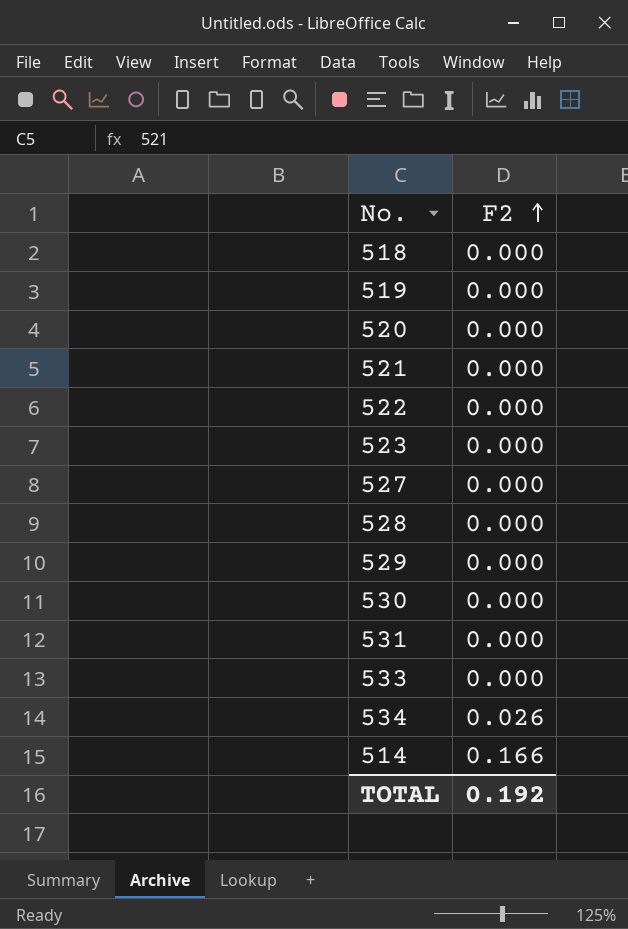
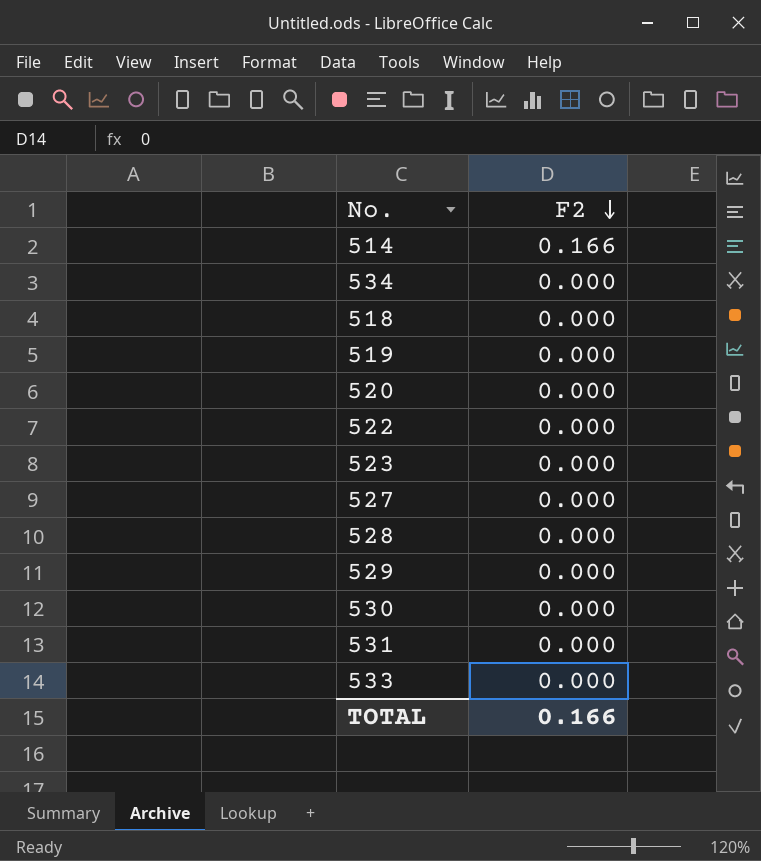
row order: F2 ascending -> F2 descending
row 521: 0.000 -> none
534 | F2: 0.026 -> 0.000
TOTAL | F2: 0.192 -> 0.166

